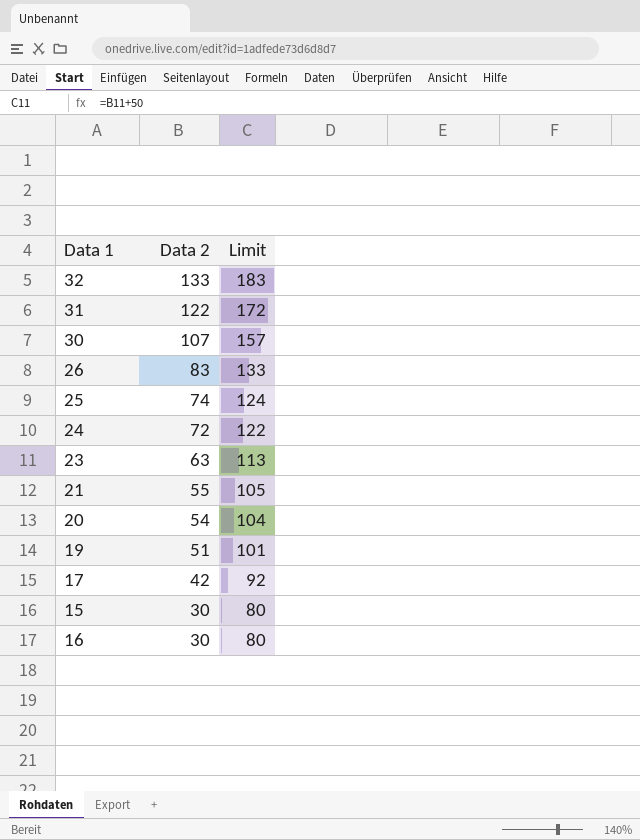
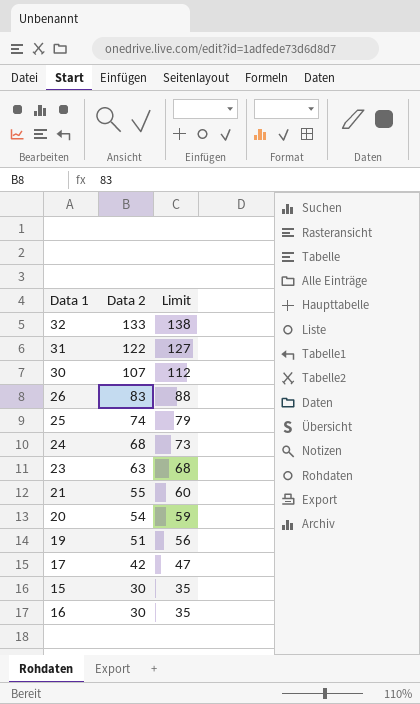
column Limit | formula: [Data 2] + 50 -> [Data 2] + 5
24 | Data 2: 72 -> 68

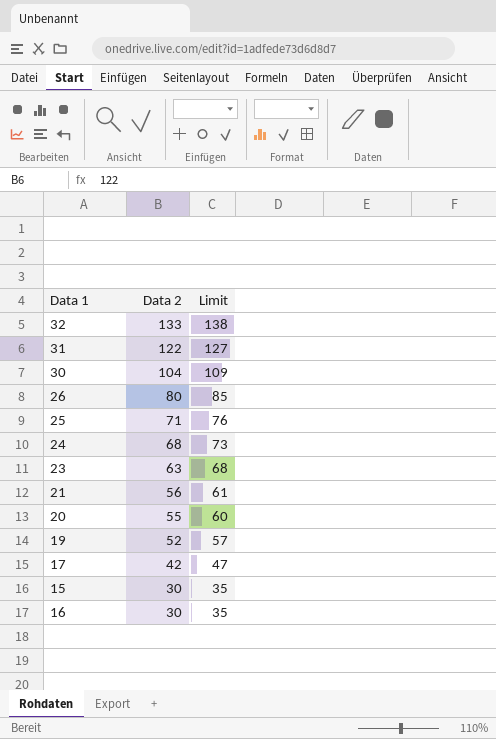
30 | Data 2: 107 -> 104
30 | Limit: 112 -> 109
26 | Data 2: 83 -> 80
26 | Limit: 88 -> 85
25 | Data 2: 74 -> 71
25 | Limit: 79 -> 76
21 | Data 2: 55 -> 56
21 | Limit: 60 -> 61
20 | Data 2: 54 -> 55
20 | Limit: 59 -> 60
19 | Data 2: 51 -> 52
19 | Limit: 56 -> 57

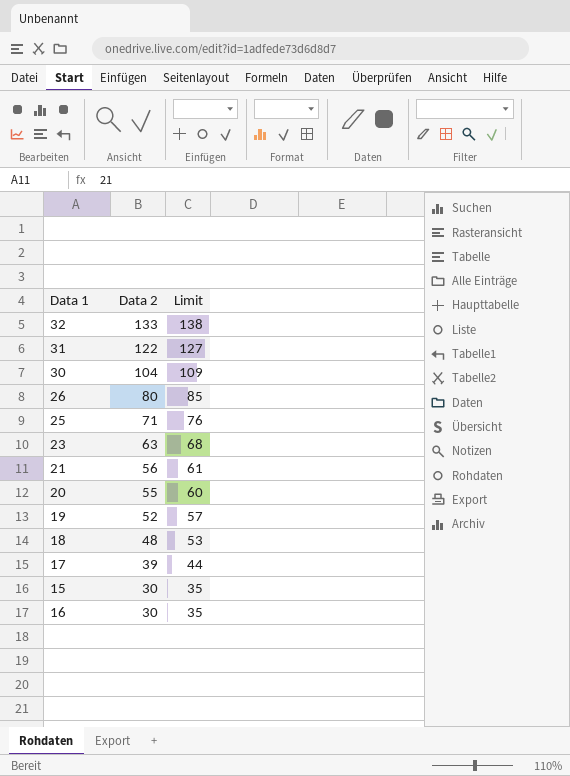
row 24: 68 | 73 -> none
row 18: none -> 48 | 53
17 | Data 2: 42 -> 39
17 | Limit: 47 -> 44

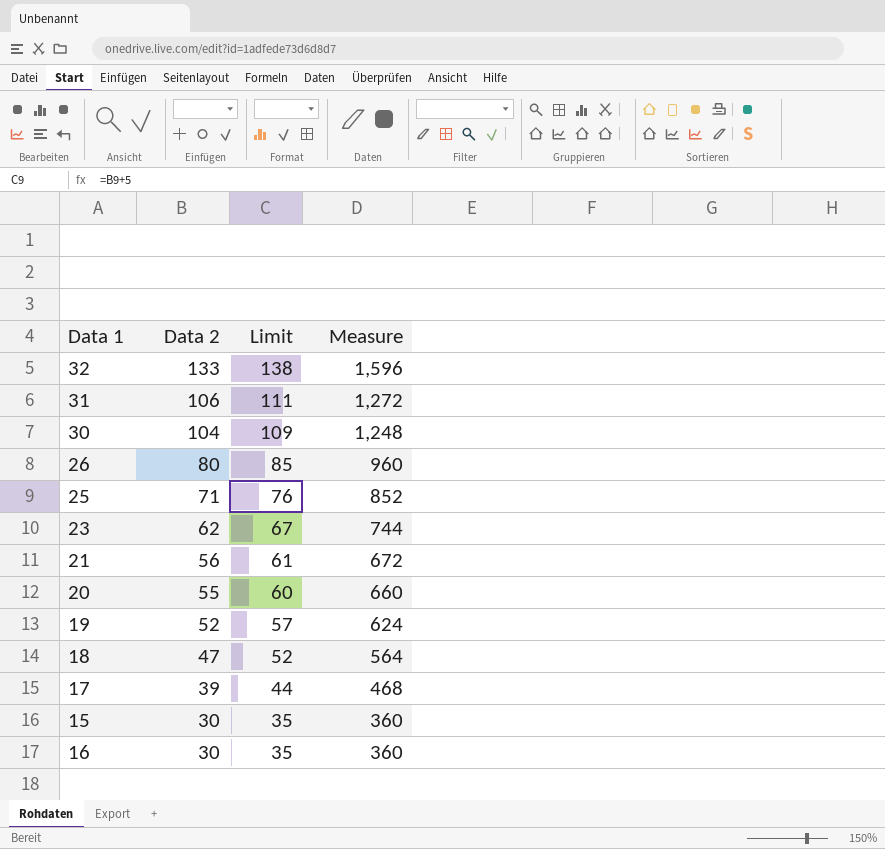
column Measure | formula: none -> [Data 2] * 12
31 | Data 2: 122 -> 106
31 | Limit: 127 -> 111
23 | Data 2: 63 -> 62
23 | Limit: 68 -> 67
18 | Data 2: 48 -> 47
18 | Limit: 53 -> 52

